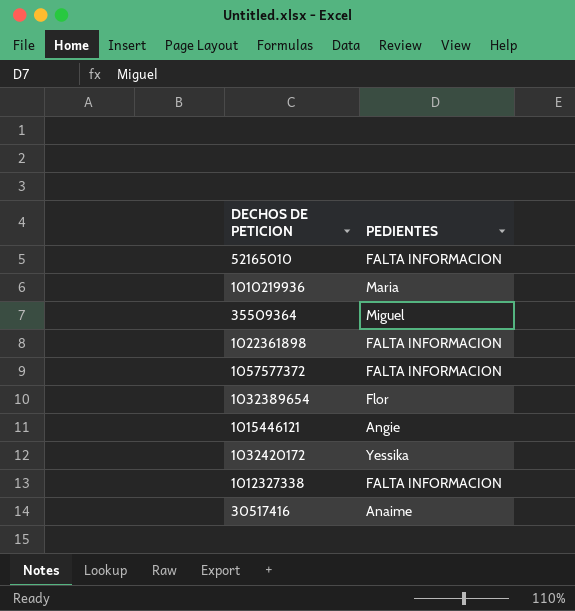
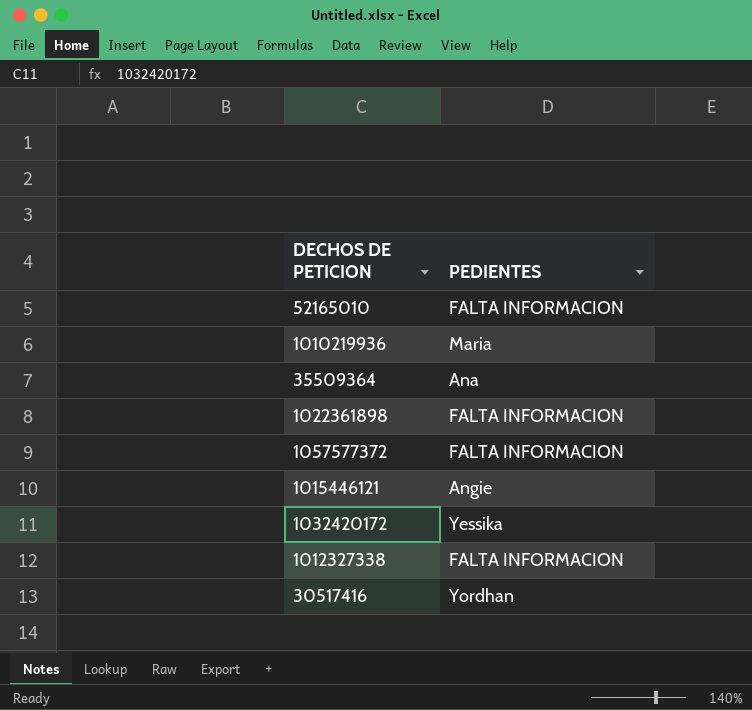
row 1032389654: Flor -> none
35509364 | PEDIENTES: Miguel -> Ana
30517416 | PEDIENTES: Anaime -> Yordhan

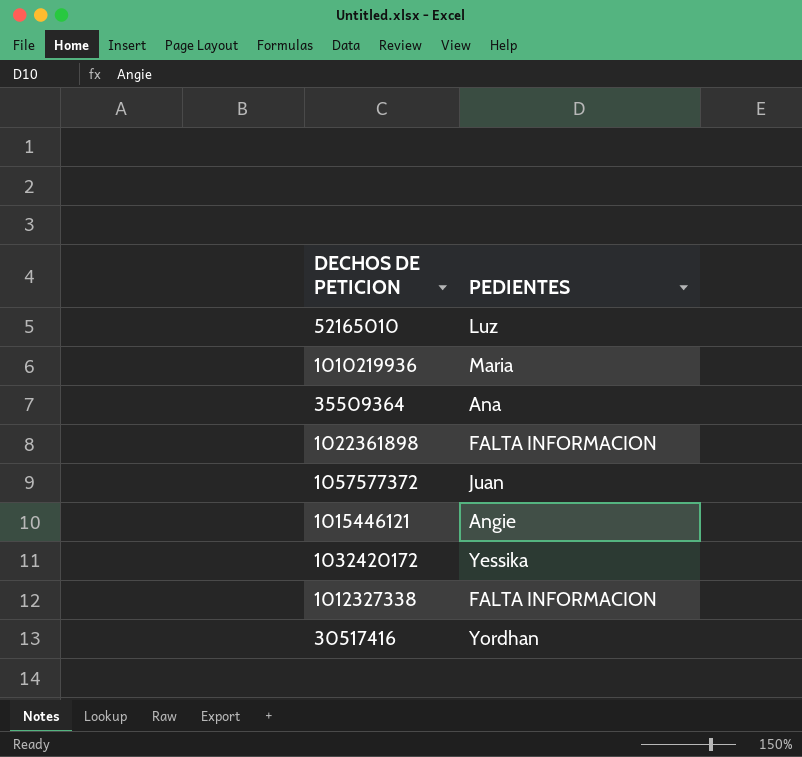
52165010 | PEDIENTES: FALTA INFORMACION -> Luz
1057577372 | PEDIENTES: FALTA INFORMACION -> Juan

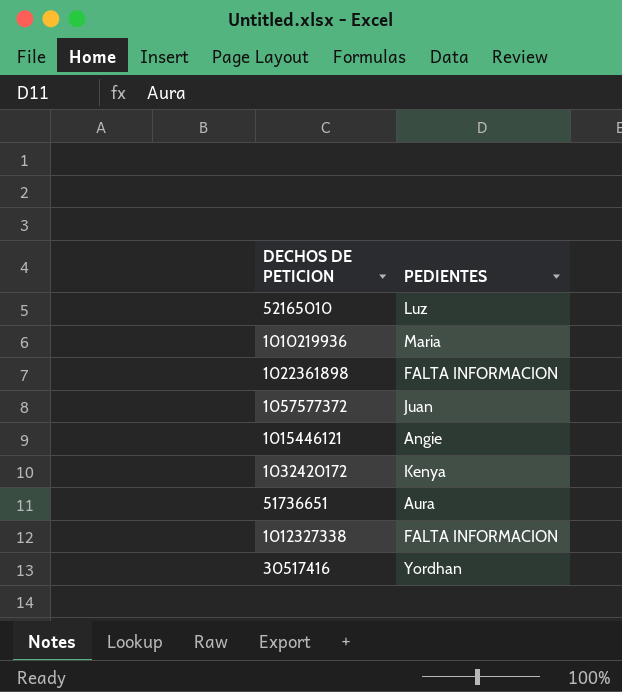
row 35509364: Ana -> none
1032420172 | PEDIENTES: Yessika -> Kenya
row 51736651: none -> Aura

